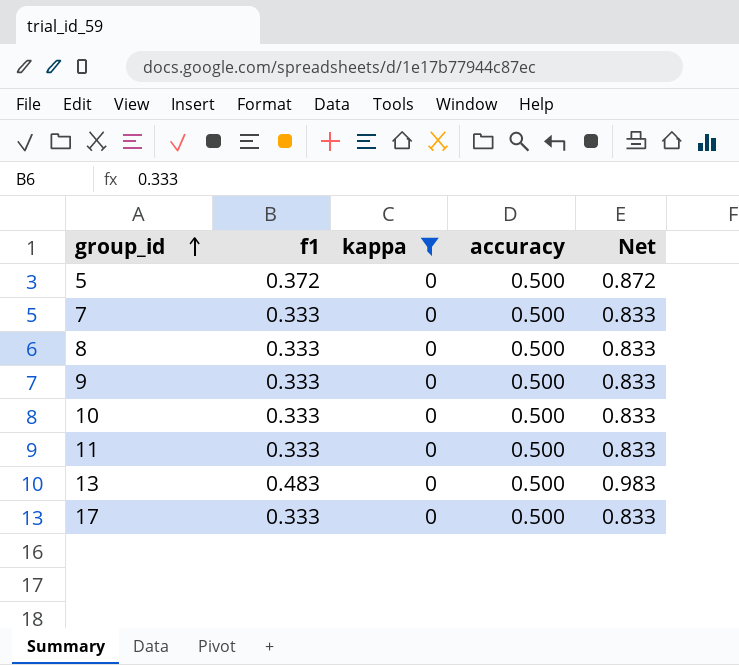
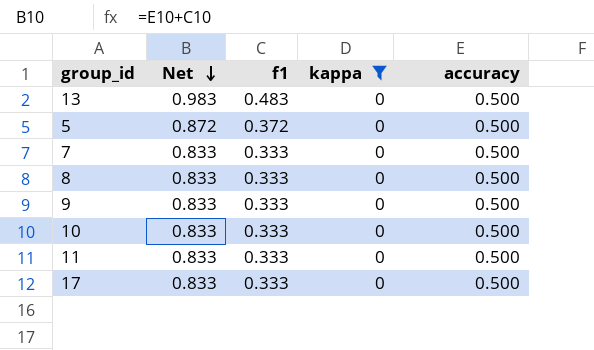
row order: group_id ascending -> Net descending
column Net | position: 5 -> 2

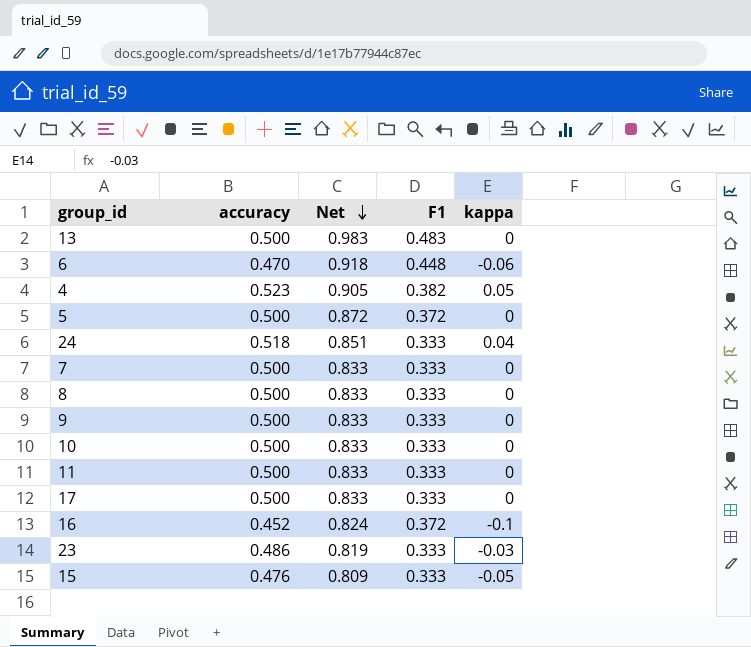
filter: kappa = 0 -> none
column accuracy | position: 5 -> 2
column name: f1 -> F1

